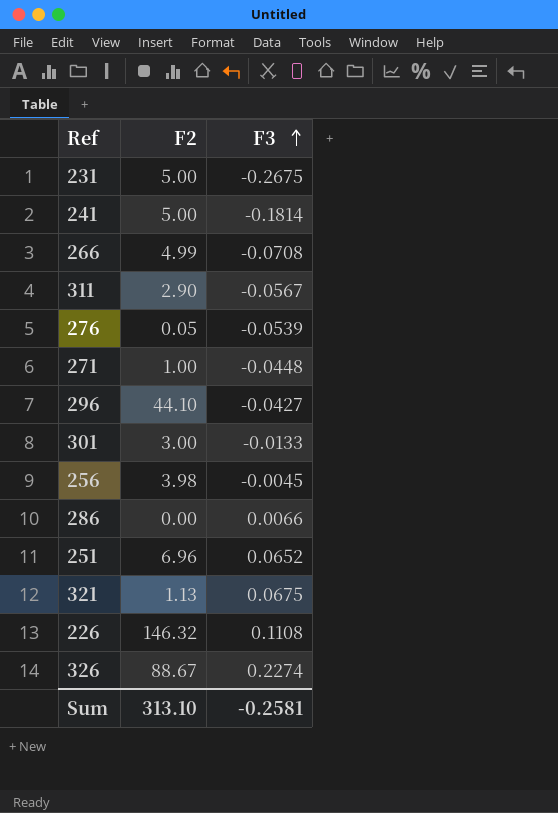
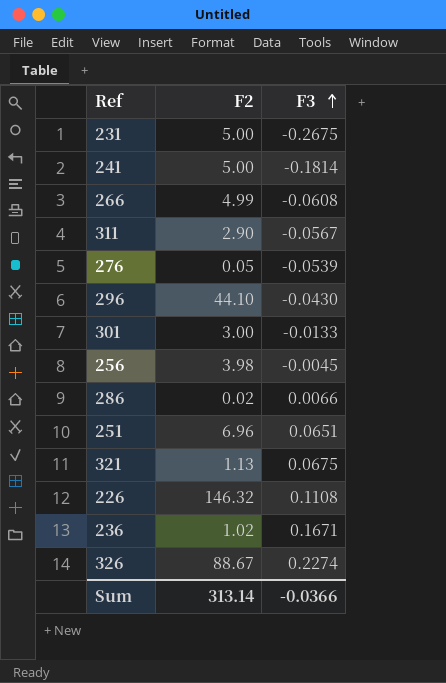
row 271: 1.00 | -0.0448 -> none
266 | F3: -0.0708 -> -0.0608
296 | F3: -0.0427 -> -0.0430
286 | F2: 0.00 -> 0.02
251 | F3: 0.0652 -> 0.0651
row 236: none -> 1.02 | 0.1671
Sum | F2: 313.10 -> 313.14
Sum | F3: -0.2581 -> -0.0366

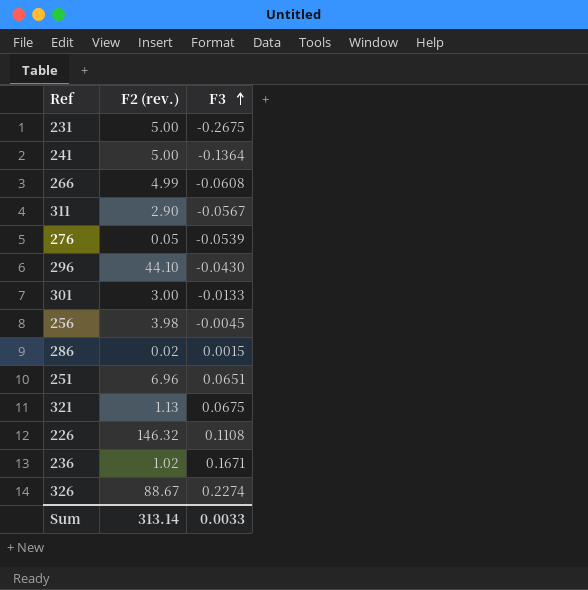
column name: F2 -> F2 (rev.)
241 | F3: -0.1814 -> -0.1364
286 | F3: 0.0066 -> 0.0015
Sum | F3: -0.0366 -> 0.0033

